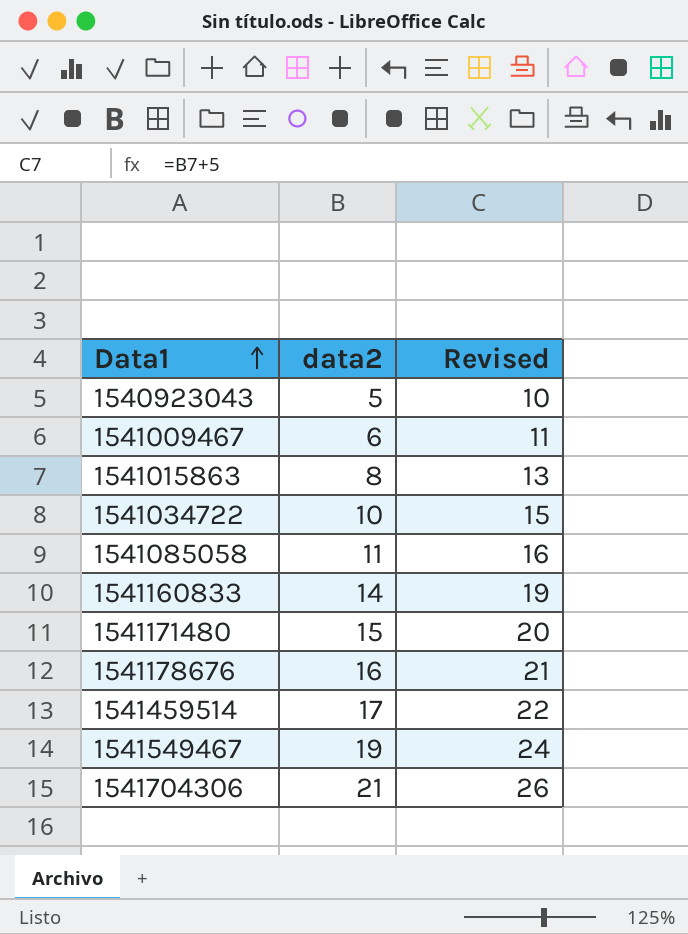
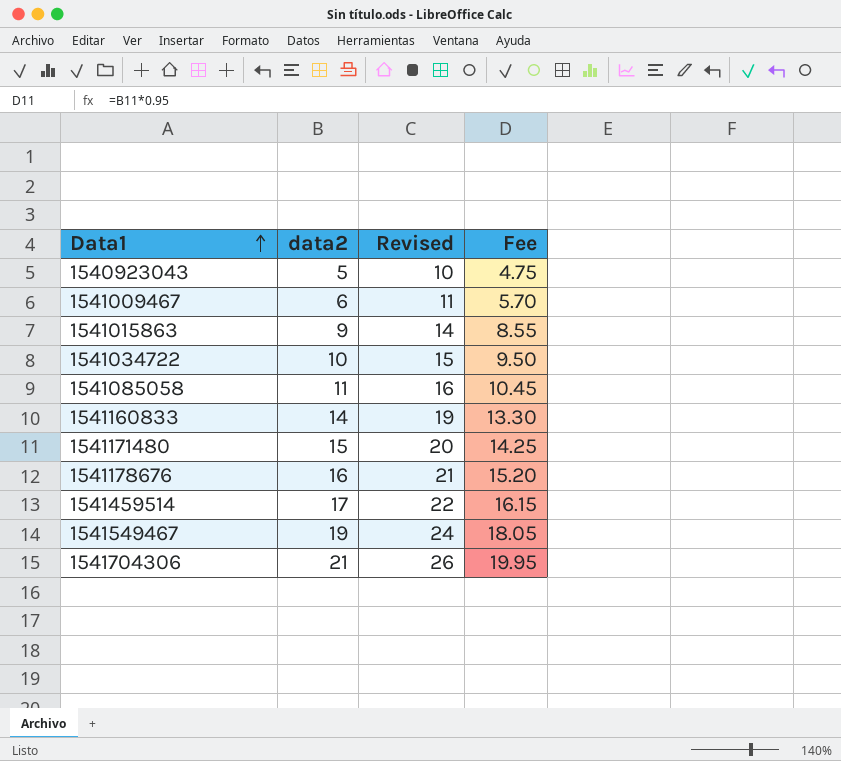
column Fee | formula: none -> [data2] * 0.95
1541015863 | data2: 8 -> 9
1541015863 | Revised: 13 -> 14

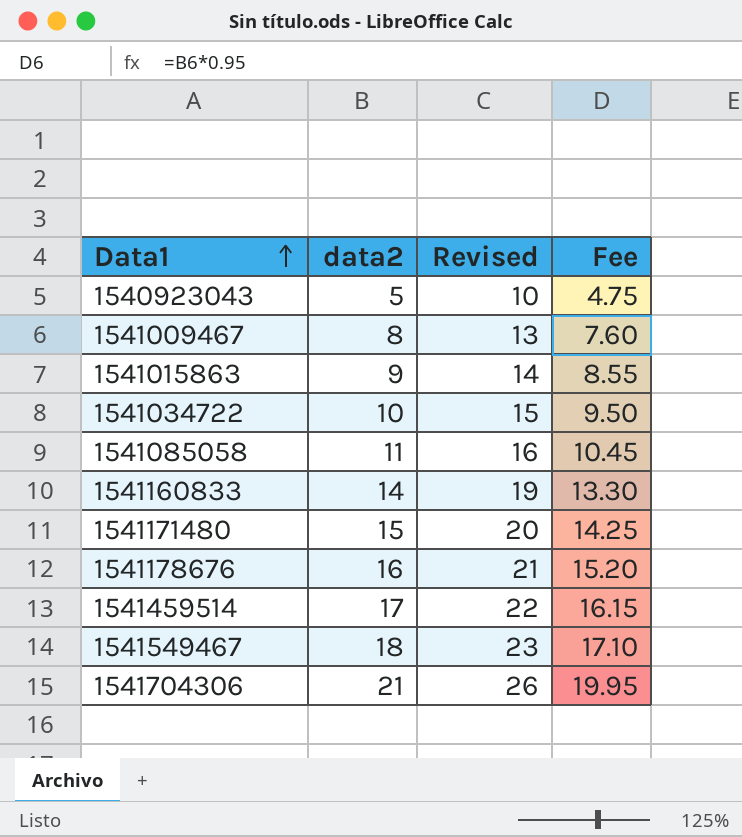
1541009467 | data2: 6 -> 8
1541009467 | Revised: 11 -> 13
1541009467 | Fee: 5.70 -> 7.60
1541549467 | data2: 19 -> 18
1541549467 | Revised: 24 -> 23
1541549467 | Fee: 18.05 -> 17.10

